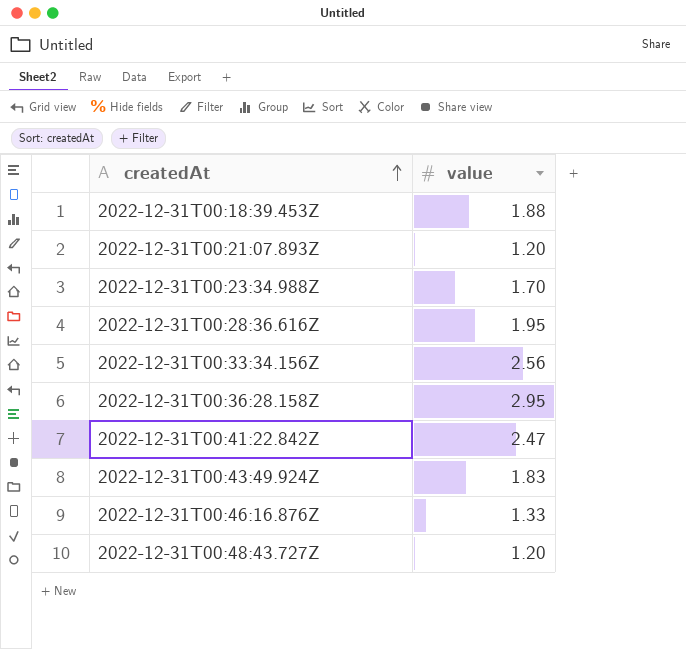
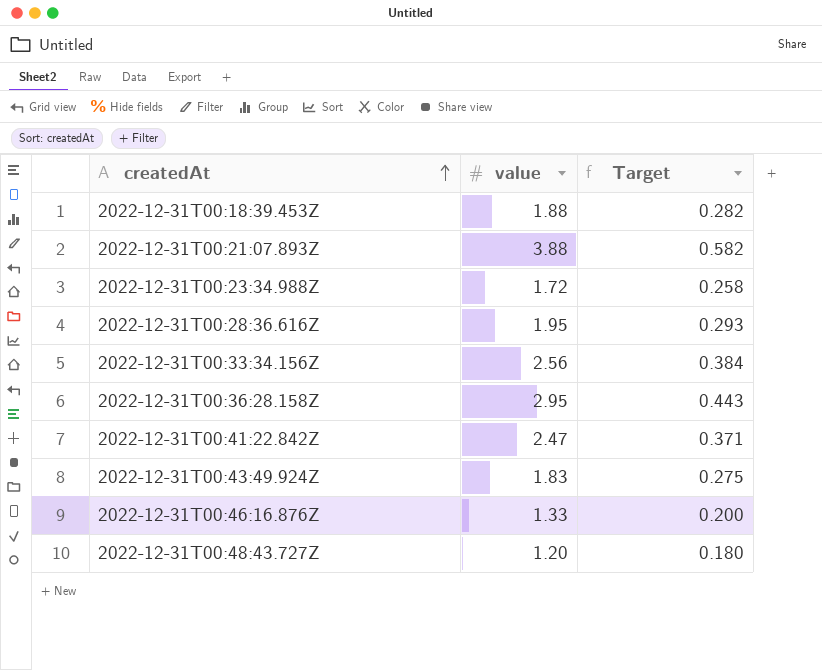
column Target | formula: none -> [value] * 0.15
2022-12-31T00:21:07.893Z | value: 1.20 -> 3.88
2022-12-31T00:23:34.988Z | value: 1.70 -> 1.72

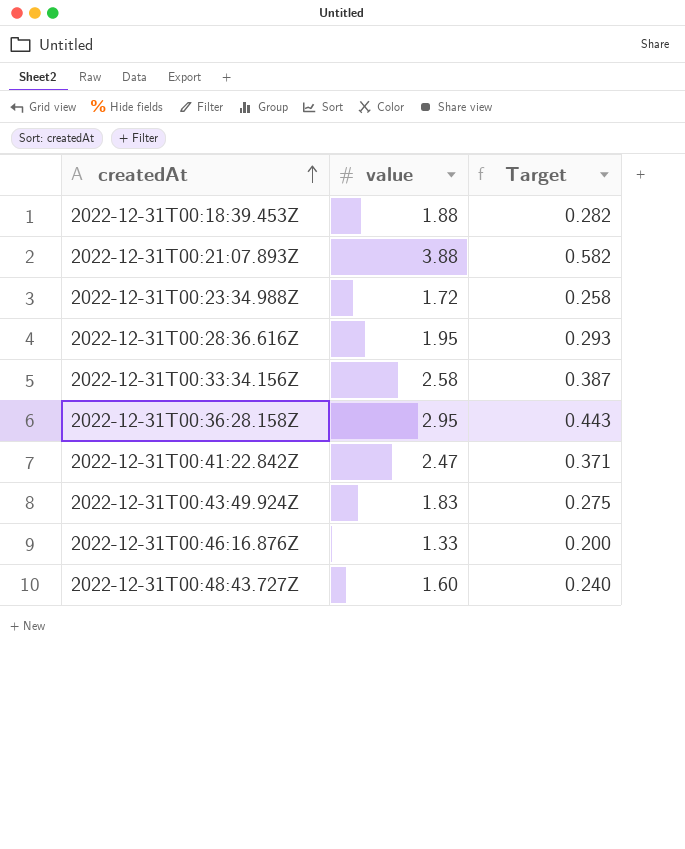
2022-12-31T00:33:34.156Z | value: 2.56 -> 2.58
2022-12-31T00:33:34.156Z | Target: 0.384 -> 0.387
2022-12-31T00:48:43.727Z | value: 1.20 -> 1.60
2022-12-31T00:48:43.727Z | Target: 0.180 -> 0.240

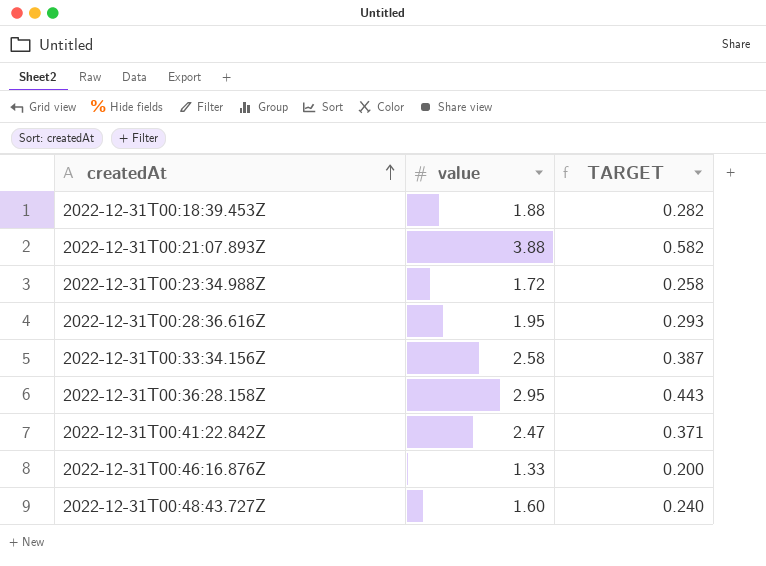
column name: Target -> TARGET
row 2022-12-31T00:43:49.924Z: 1.83 | 0.275 -> none

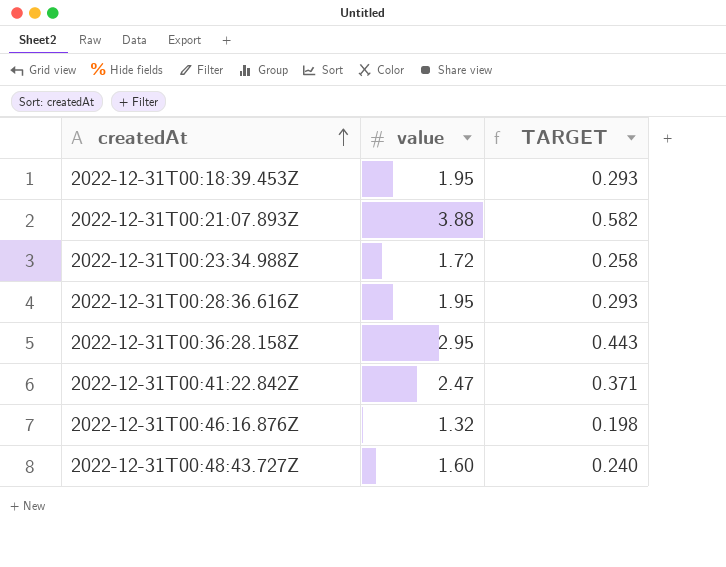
row 2022-12-31T00:33:34.156Z: 2.58 | 0.387 -> none
2022-12-31T00:18:39.453Z | value: 1.88 -> 1.95
2022-12-31T00:18:39.453Z | TARGET: 0.282 -> 0.293
2022-12-31T00:46:16.876Z | value: 1.33 -> 1.32
2022-12-31T00:46:16.876Z | TARGET: 0.200 -> 0.198

